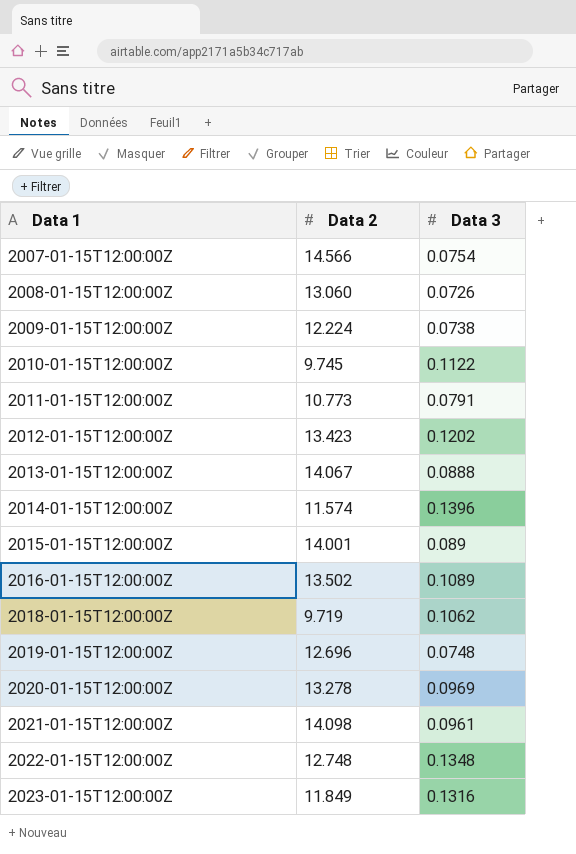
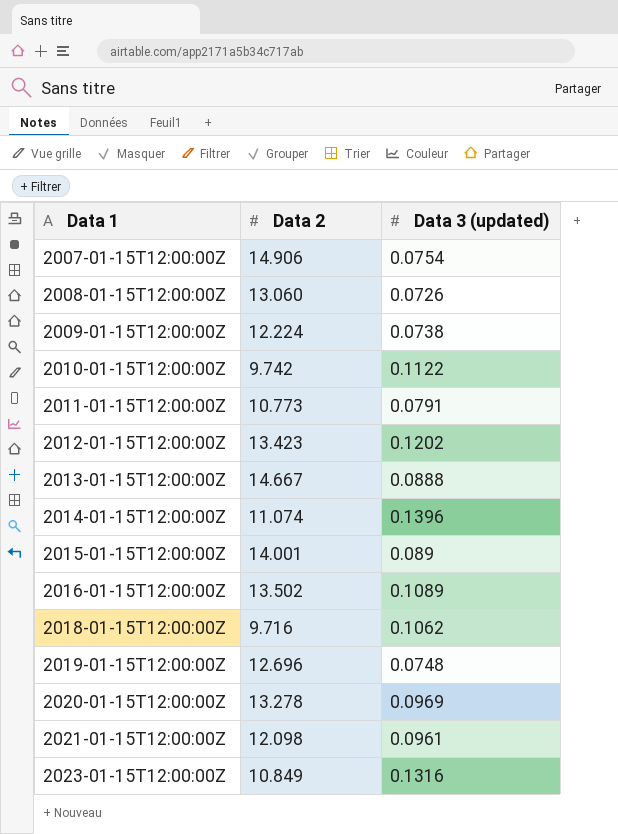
column name: Data 3 -> Data 3 (updated)
row 2022-01-15T12:00:00Z: 12.748 | 0.1348 -> none
2007-01-15T12:00:00Z | Data 2: 14.566 -> 14.906
2010-01-15T12:00:00Z | Data 2: 9.745 -> 9.742
2013-01-15T12:00:00Z | Data 2: 14.067 -> 14.667
2014-01-15T12:00:00Z | Data 2: 11.574 -> 11.074
2018-01-15T12:00:00Z | Data 2: 9.719 -> 9.716
2021-01-15T12:00:00Z | Data 2: 14.098 -> 12.098
2023-01-15T12:00:00Z | Data 2: 11.849 -> 10.849

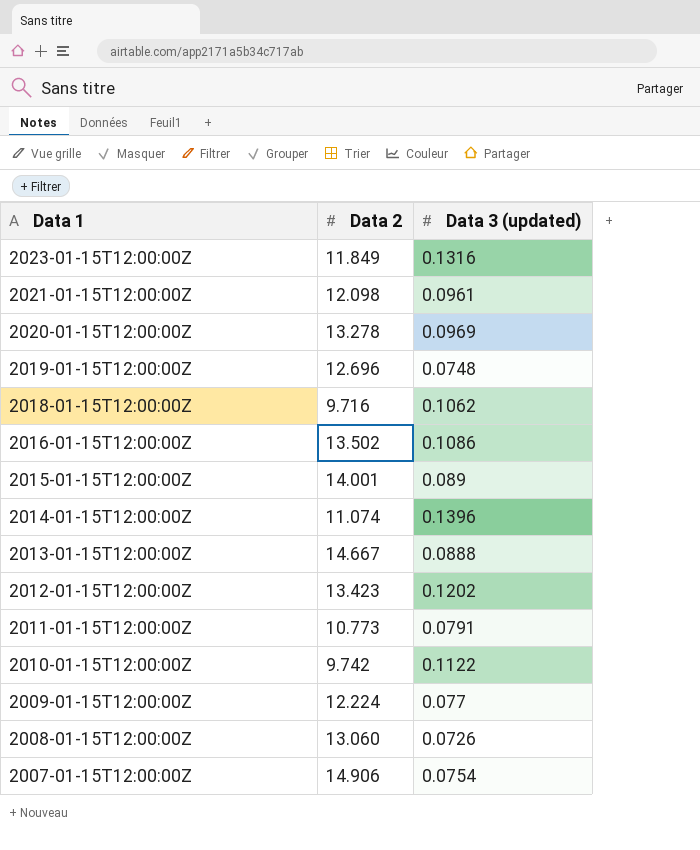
row order: Data 1 ascending -> Data 1 descending
2023-01-15T12:00:00Z | Data 2: 10.849 -> 11.849
2016-01-15T12:00:00Z | Data 3 (updated): 0.1089 -> 0.1086
2009-01-15T12:00:00Z | Data 3 (updated): 0.0738 -> 0.077

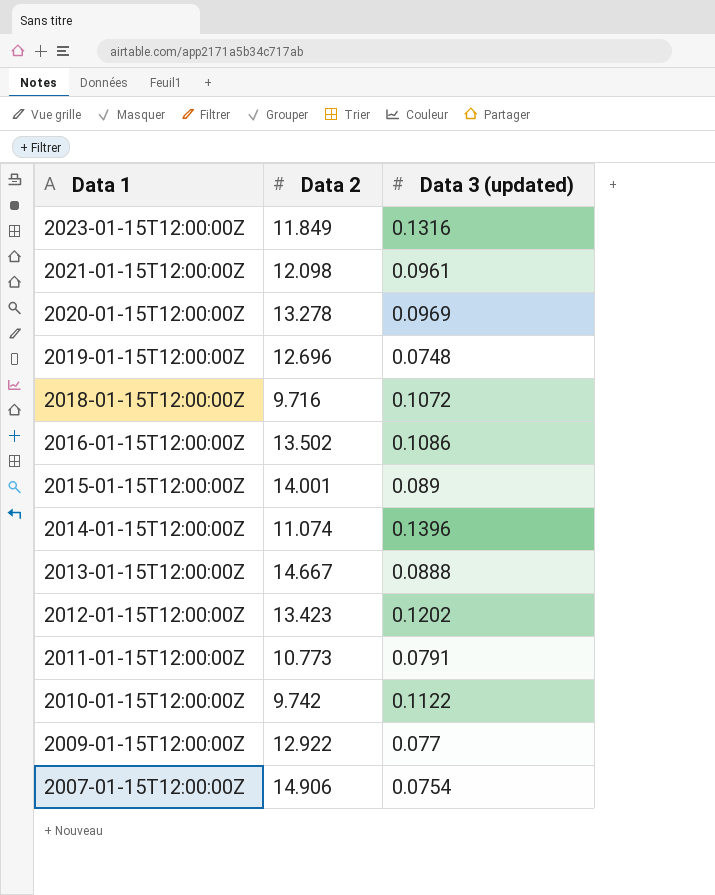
row 2008-01-15T12:00:00Z: 13.060 | 0.0726 -> none
2018-01-15T12:00:00Z | Data 3 (updated): 0.1062 -> 0.1072
2009-01-15T12:00:00Z | Data 2: 12.224 -> 12.922

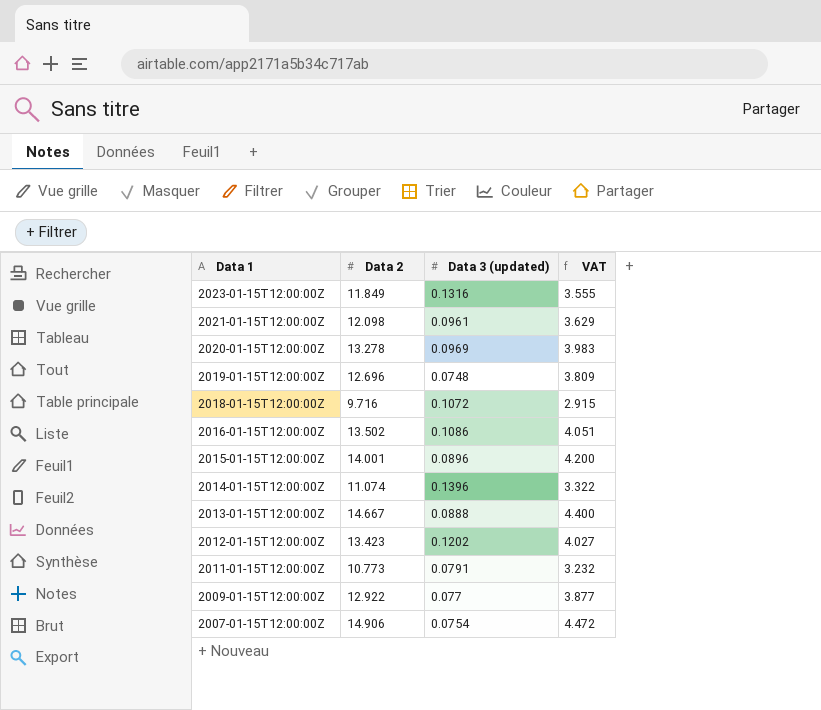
column VAT | formula: none -> [Data 2] * 0.3
row 2010-01-15T12:00:00Z: 9.742 | 0.1122 -> none
2015-01-15T12:00:00Z | Data 3 (updated): 0.089 -> 0.0896

